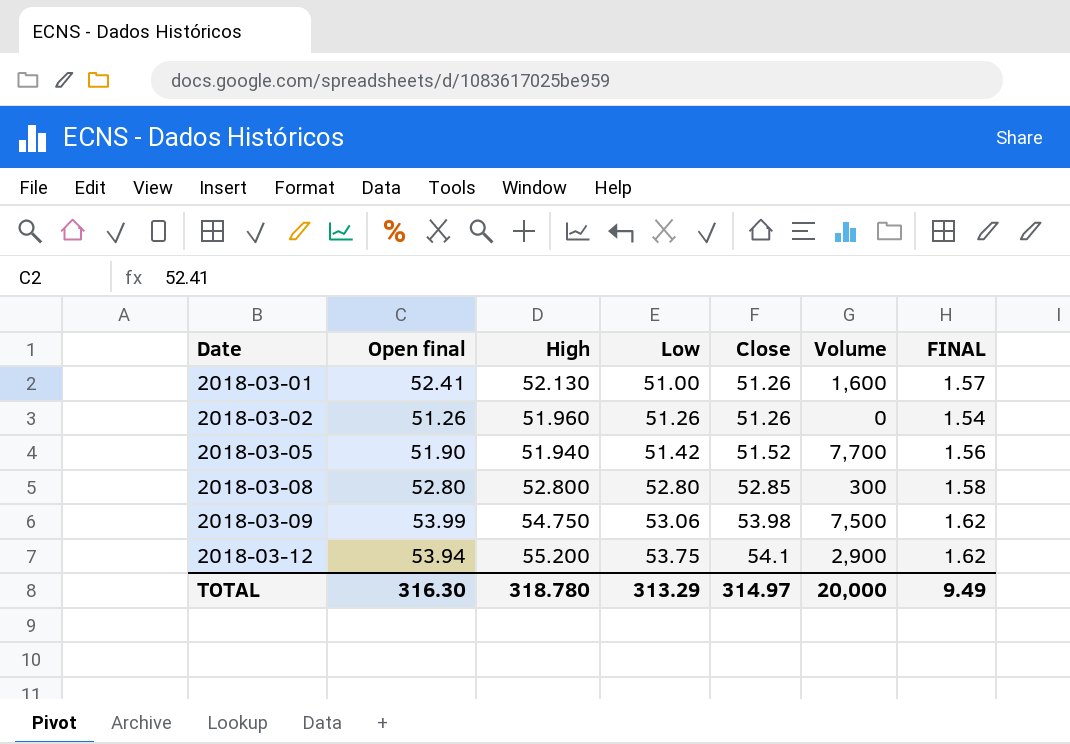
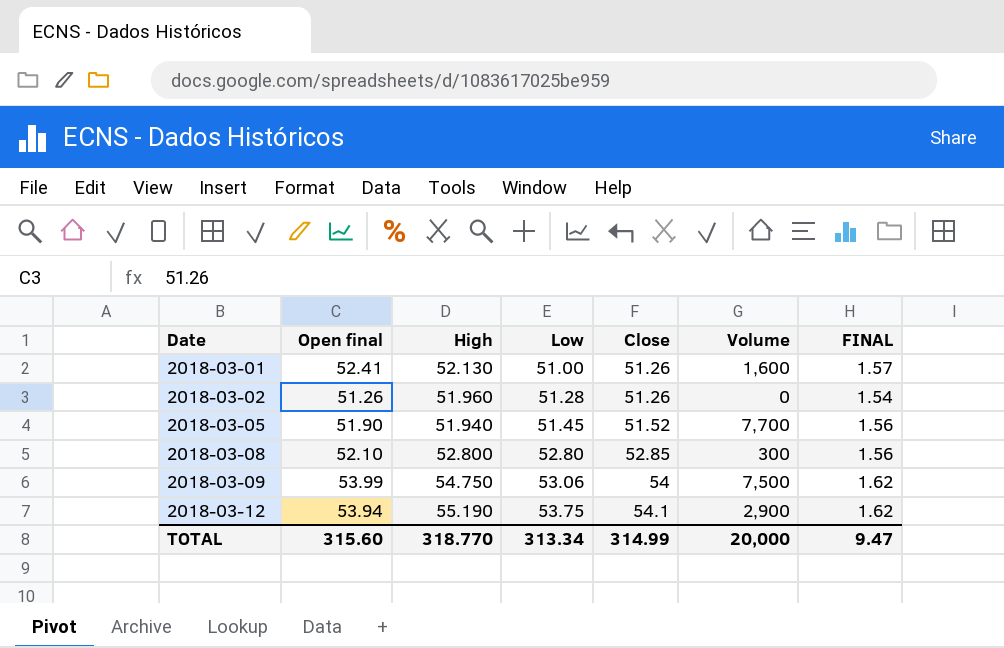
2018-03-02 | Low: 51.26 -> 51.28
2018-03-05 | Low: 51.42 -> 51.45
2018-03-08 | Open final: 52.80 -> 52.10
2018-03-08 | FINAL: 1.58 -> 1.56
2018-03-09 | Close: 53.98 -> 54
2018-03-12 | High: 55.200 -> 55.190
TOTAL | Open final: 316.30 -> 315.60
TOTAL | High: 318.780 -> 318.770
TOTAL | Low: 313.29 -> 313.34
TOTAL | Close: 314.97 -> 314.99
TOTAL | FINAL: 9.49 -> 9.47

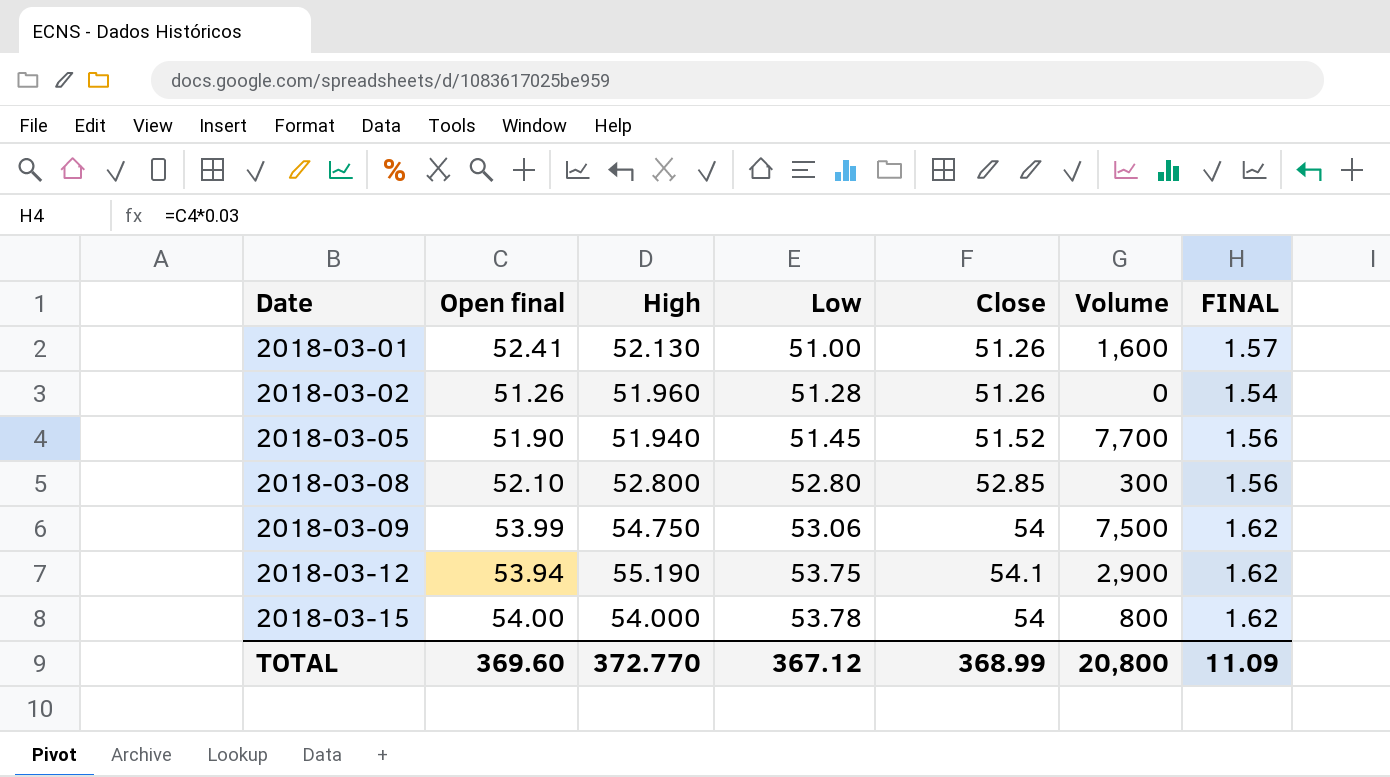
row 2018-03-15: none -> 54.00 | 54.000 | 53.78 | 54 | 800 | 1.62
TOTAL | Open final: 315.60 -> 369.60
TOTAL | High: 318.770 -> 372.770
TOTAL | Low: 313.34 -> 367.12
TOTAL | Close: 314.99 -> 368.99
TOTAL | Volume: 20,000 -> 20,800
TOTAL | FINAL: 9.47 -> 11.09

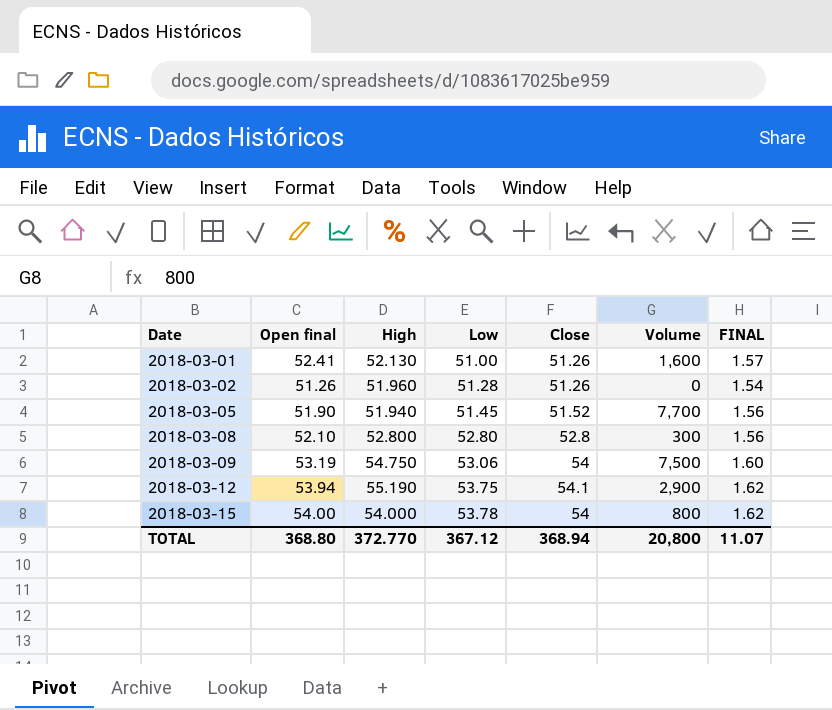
2018-03-08 | Close: 52.85 -> 52.8
2018-03-09 | Open final: 53.99 -> 53.19
2018-03-09 | FINAL: 1.62 -> 1.60
TOTAL | Open final: 369.60 -> 368.80
TOTAL | Close: 368.99 -> 368.94
TOTAL | FINAL: 11.09 -> 11.07

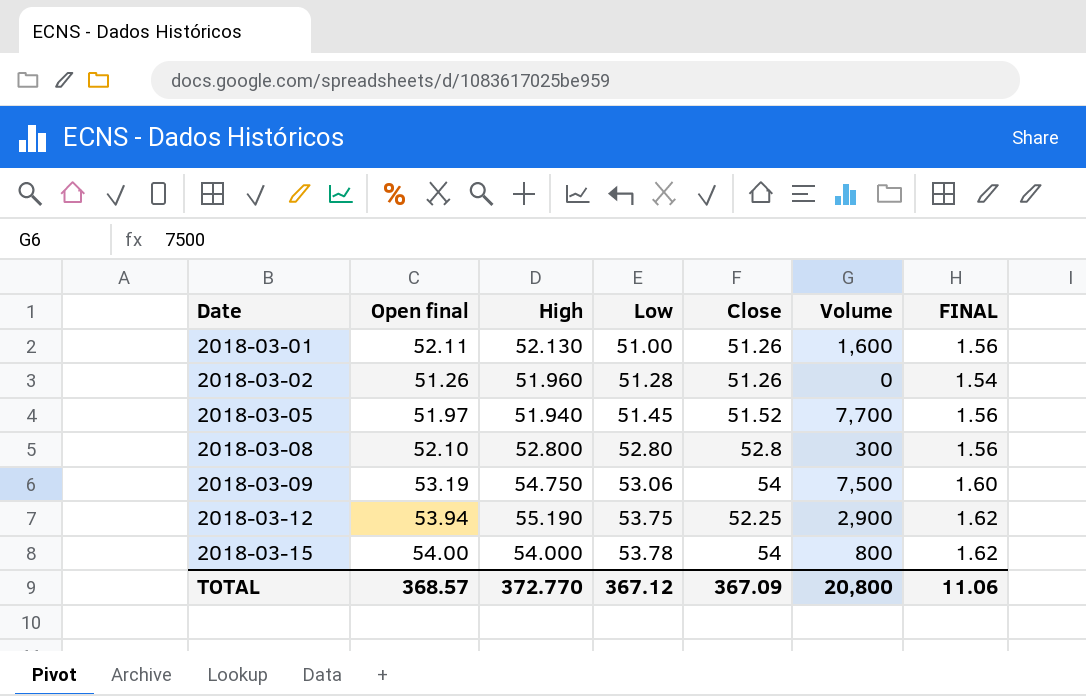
2018-03-01 | Open final: 52.41 -> 52.11
2018-03-01 | FINAL: 1.57 -> 1.56
2018-03-05 | Open final: 51.90 -> 51.97
2018-03-12 | Close: 54.1 -> 52.25
TOTAL | Open final: 368.80 -> 368.57
TOTAL | Close: 368.94 -> 367.09
TOTAL | FINAL: 11.07 -> 11.06

